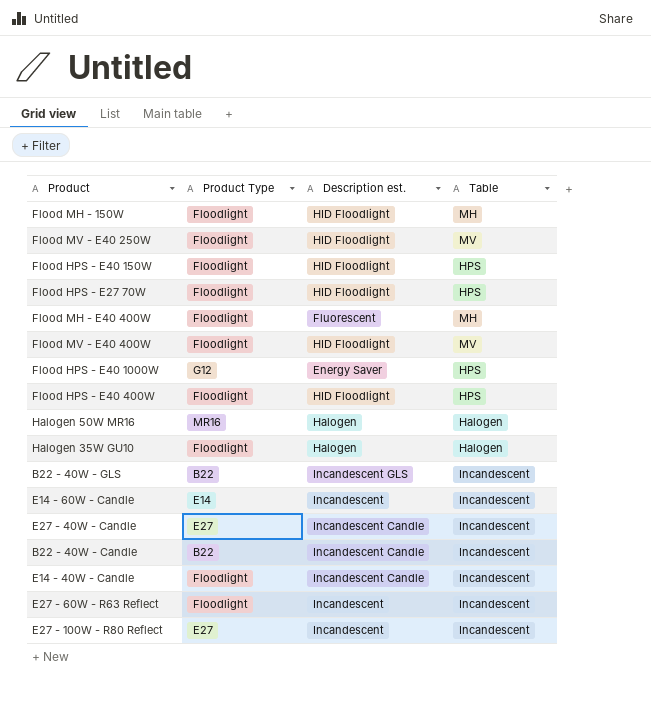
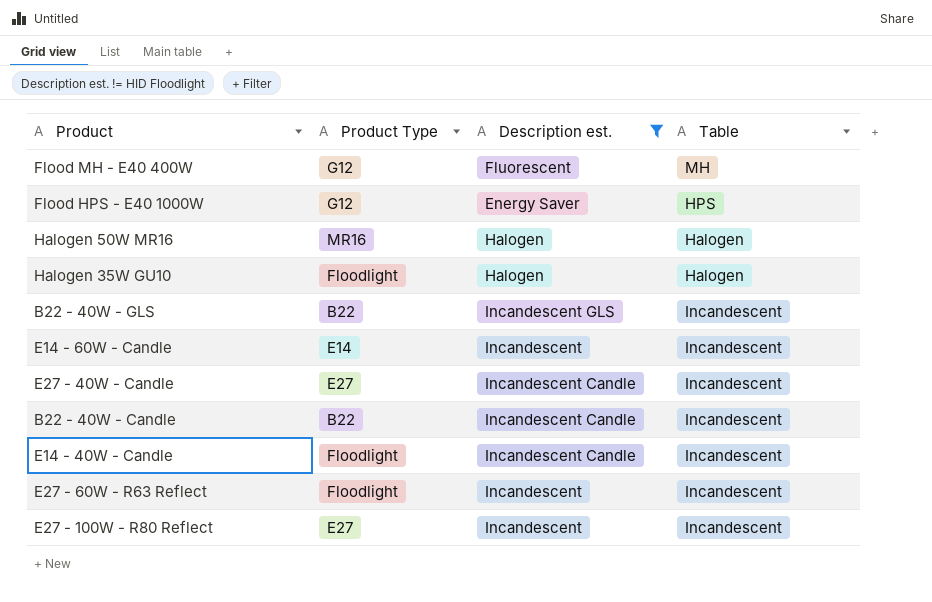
filter: none -> Description est. != HID Floodlight
Flood MH - E40 400W | Product Type: Floodlight -> G12

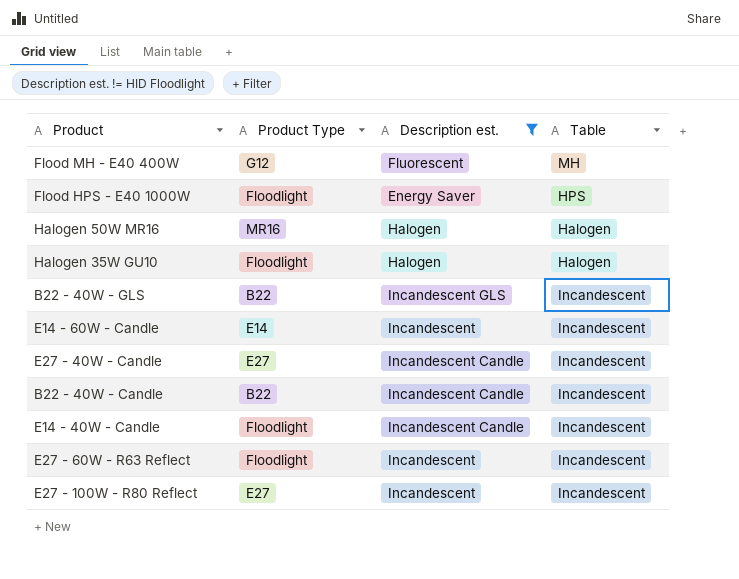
Flood HPS - E40 1000W | Product Type: G12 -> Floodlight

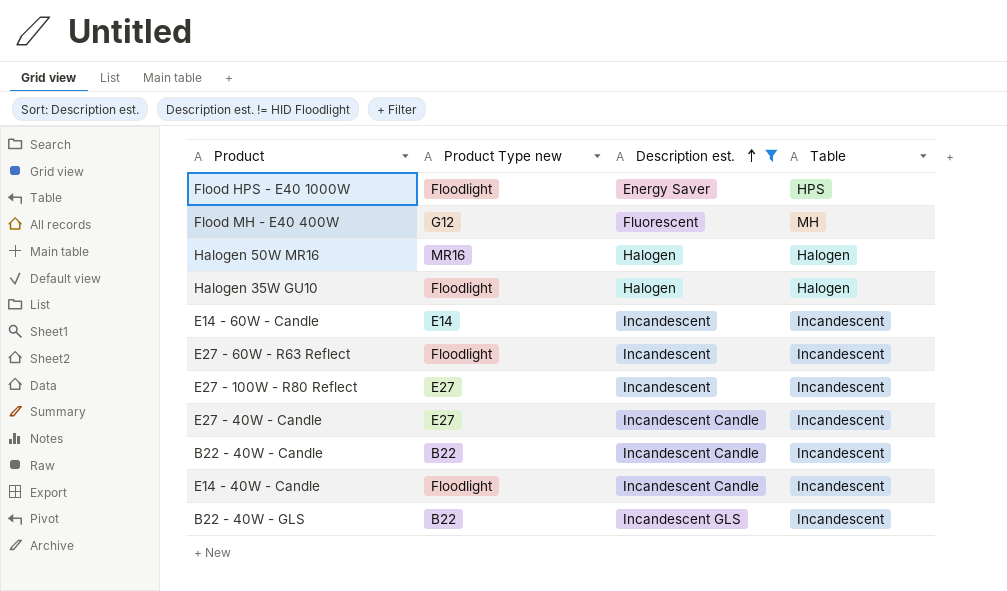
row order: none -> Description est. ascending
column name: Product Type -> Product Type new

